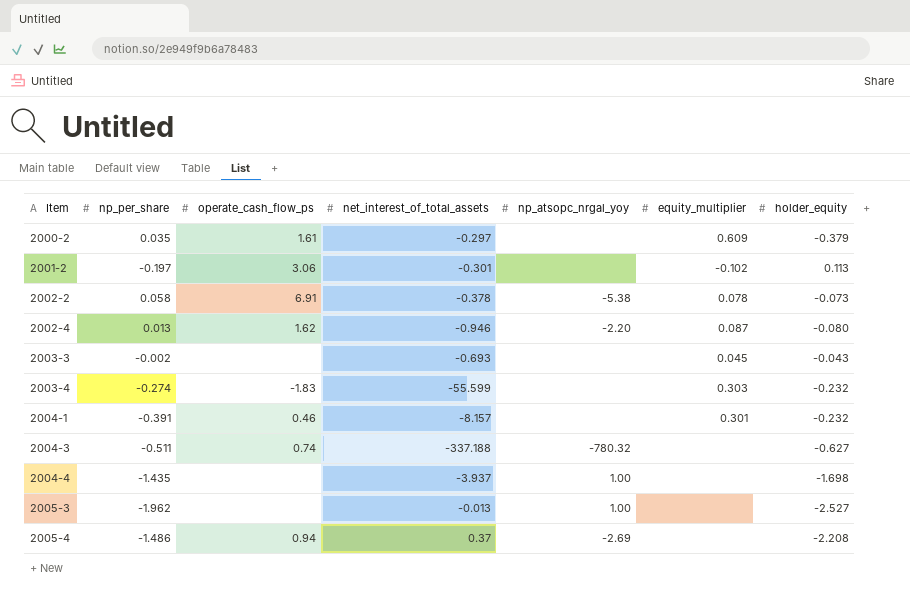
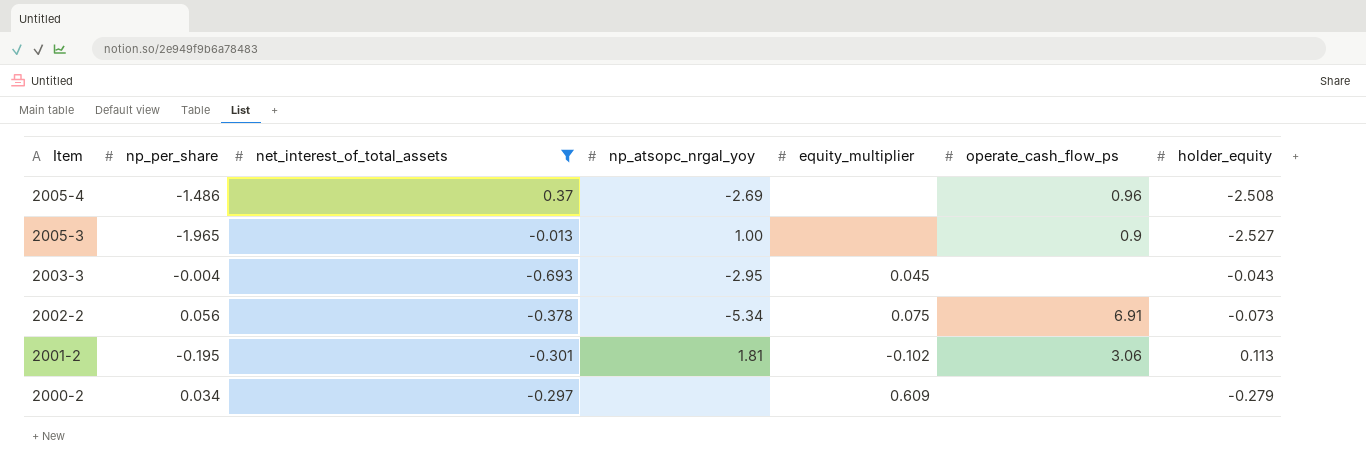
filter: none -> net_interest_of_total_assets >= -0.693
row order: Item ascending -> Item descending
column operate_cash_flow_ps | position: 3 -> 6
2005-4 | operate_cash_flow_ps: 0.94 -> 0.96
2005-4 | holder_equity: -2.208 -> -2.508
2005-3 | np_per_share: -1.962 -> -1.965
2005-3 | operate_cash_flow_ps: none -> 0.9
2003-3 | np_per_share: -0.002 -> -0.004
2003-3 | np_atsopc_nrgal_yoy: none -> -2.95
2002-2 | np_per_share: 0.058 -> 0.056
2002-2 | np_atsopc_nrgal_yoy: -5.38 -> -5.34
2002-2 | equity_multiplier: 0.078 -> 0.075
2001-2 | np_per_share: -0.197 -> -0.195
2001-2 | np_atsopc_nrgal_yoy: none -> 1.81
2000-2 | np_per_share: 0.035 -> 0.034
2000-2 | operate_cash_flow_ps: 1.61 -> none
2000-2 | holder_equity: -0.379 -> -0.279

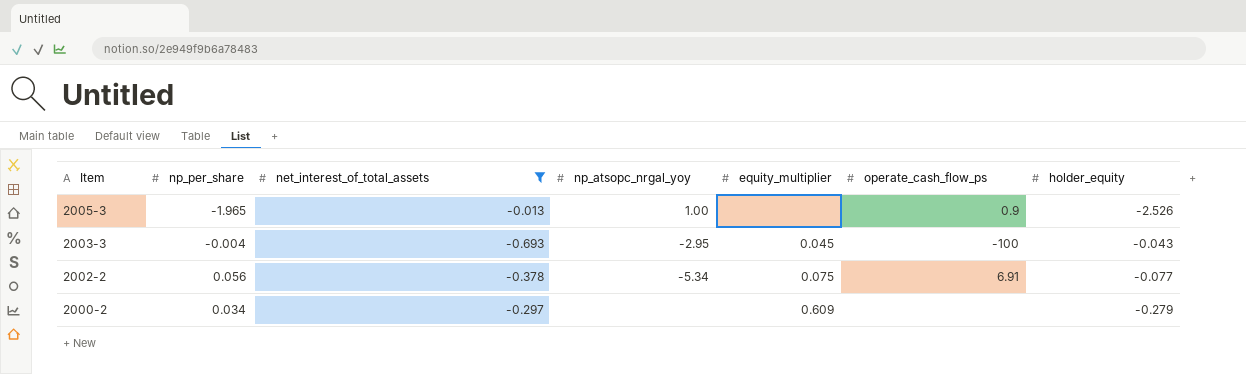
row 2005-4: -1.486 | 0.37 | -2.69 | none | 0.96 | -2.508 -> none
row 2001-2: -0.195 | -0.301 | 1.81 | -0.102 | 3.06 | 0.113 -> none
2005-3 | holder_equity: -2.527 -> -2.526
2003-3 | operate_cash_flow_ps: none -> -100
2002-2 | holder_equity: -0.073 -> -0.077

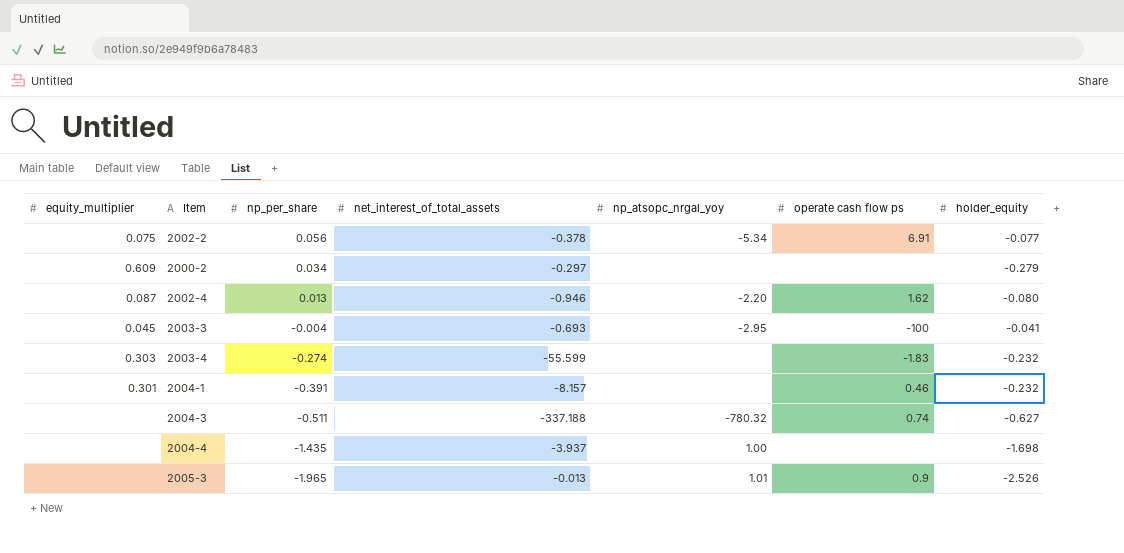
filter: net_interest_of_total_assets >= -0.693 -> none
row order: Item descending -> np_per_share descending
column equity_multiplier | position: 5 -> 1
column name: operate_cash_flow_ps -> operate cash flow ps
2003-3 | holder_equity: -0.043 -> -0.041
2005-3 | np_atsopc_nrgal_yoy: 1.00 -> 1.01

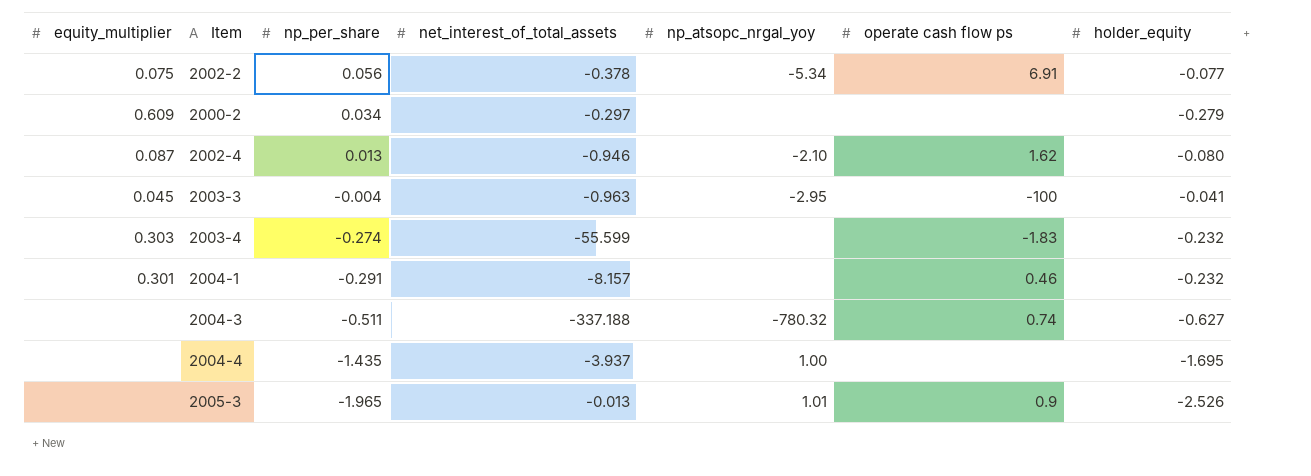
2002-4 | np_atsopc_nrgal_yoy: -2.20 -> -2.10
2003-3 | net_interest_of_total_assets: -0.693 -> -0.963
2004-1 | np_per_share: -0.391 -> -0.291
2004-4 | holder_equity: -1.698 -> -1.695

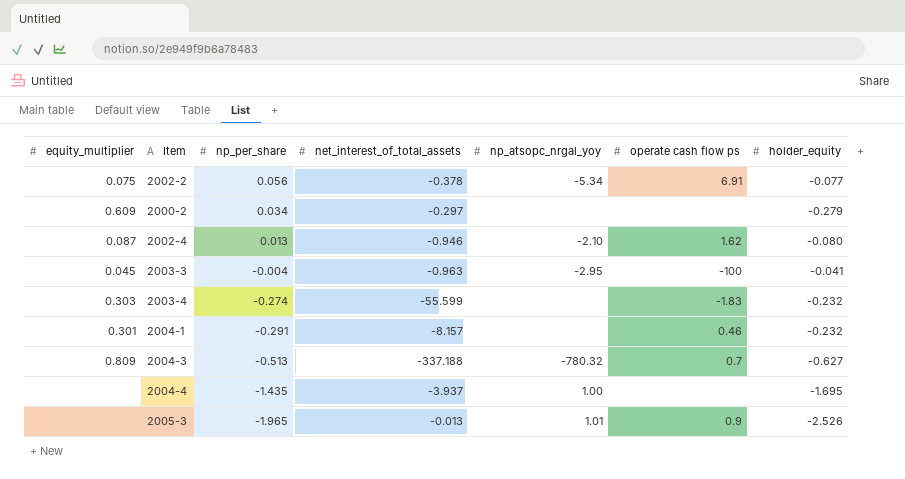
2004-3 | equity_multiplier: none -> 0.809
2004-3 | np_per_share: -0.511 -> -0.513
2004-3 | operate cash flow ps: 0.74 -> 0.7

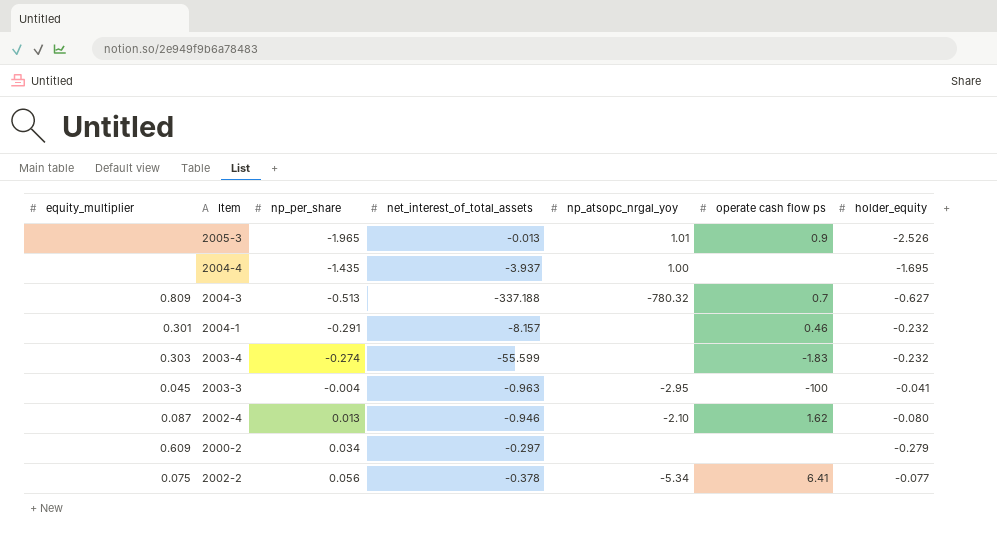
row order: np_per_share descending -> np_per_share ascending
2002-2 | operate cash flow ps: 6.91 -> 6.41

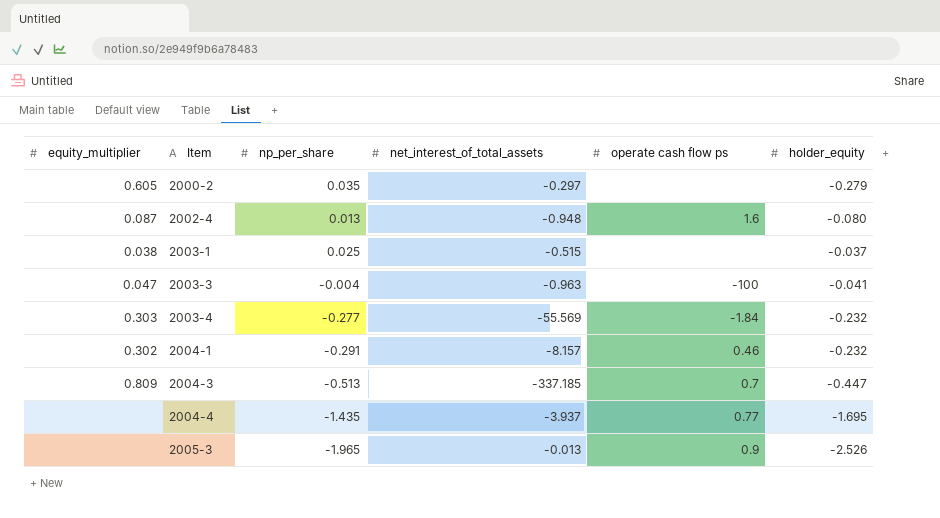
row order: np_per_share ascending -> Item ascending
column np_atsopc_nrgal_yoy | position: 5 -> none
row 2002-2: 0.075 | 0.056 | -0.378 | -5.34 | 6.41 | -0.077 -> none
2000-2 | equity_multiplier: 0.609 -> 0.605
2000-2 | np_per_share: 0.034 -> 0.035
2002-4 | net_interest_of_total_assets: -0.946 -> -0.948
2002-4 | operate cash flow ps: 1.62 -> 1.6
row 2003-1: none -> 0.038 | 0.025 | -0.515 | none | -0.037
2003-3 | equity_multiplier: 0.045 -> 0.047
2003-4 | np_per_share: -0.274 -> -0.277
2003-4 | net_interest_of_total_assets: -55.599 -> -55.569
2003-4 | operate cash flow ps: -1.83 -> -1.84
2004-1 | equity_multiplier: 0.301 -> 0.302
2004-3 | net_interest_of_total_assets: -337.188 -> -337.185
2004-3 | holder_equity: -0.627 -> -0.447
2004-4 | operate cash flow ps: none -> 0.77

